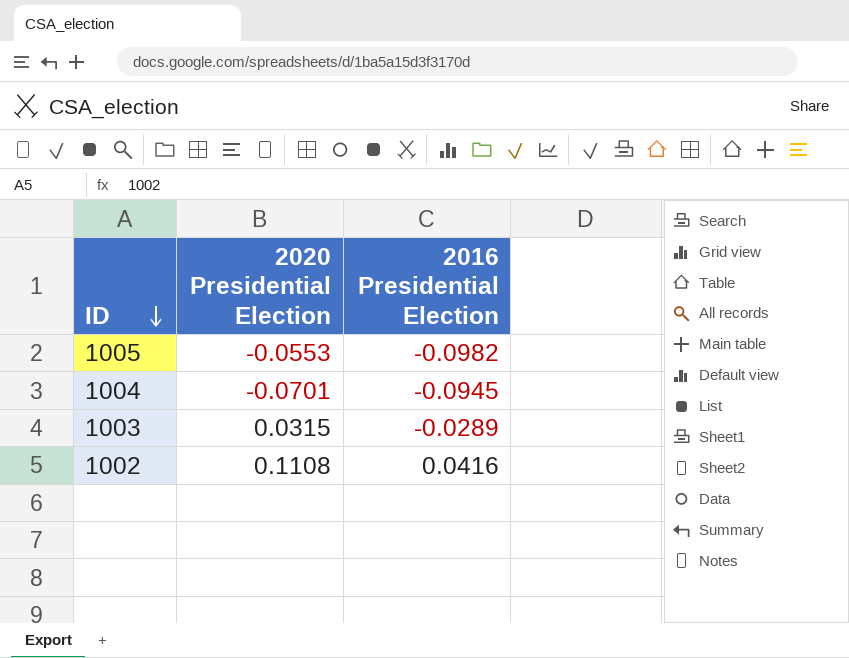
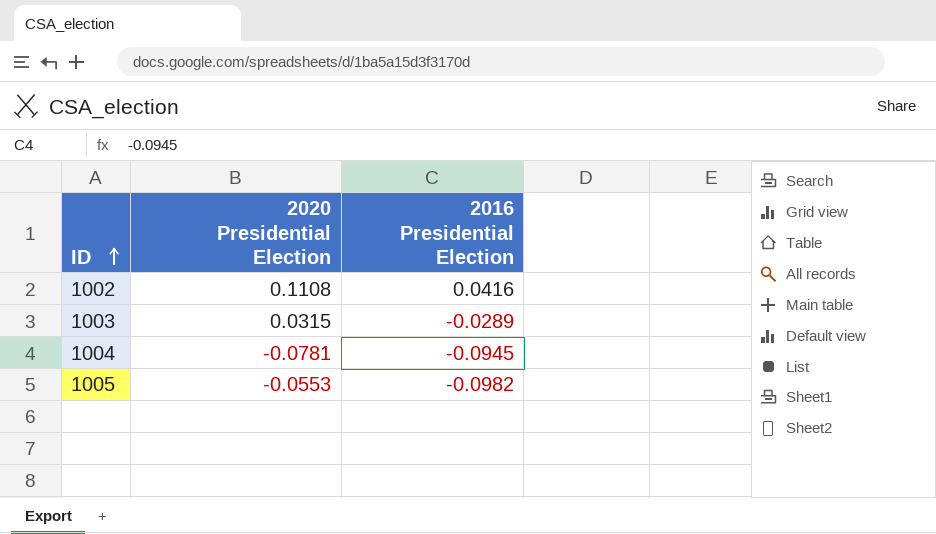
row order: ID descending -> ID ascending
1004 | 2020 Presidential Election: -0.0701 -> -0.0781

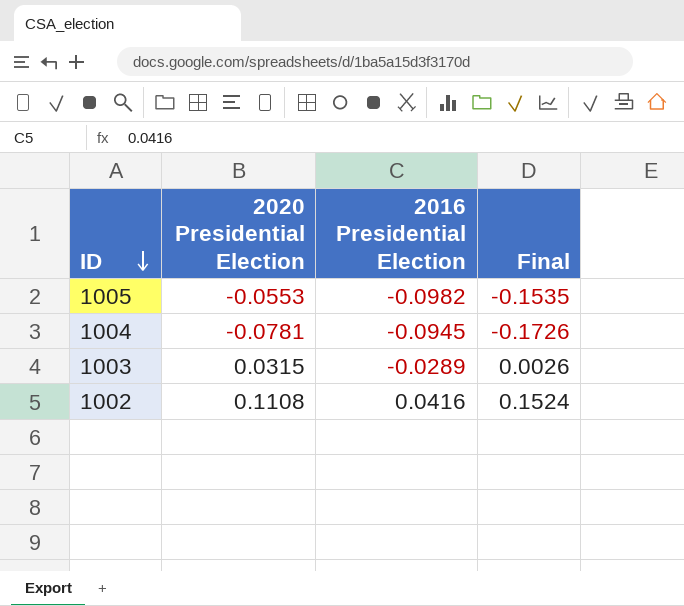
row order: ID ascending -> ID descending
column Final | formula: none -> [2020 Presidential Election] + [2016 Presidential Election]

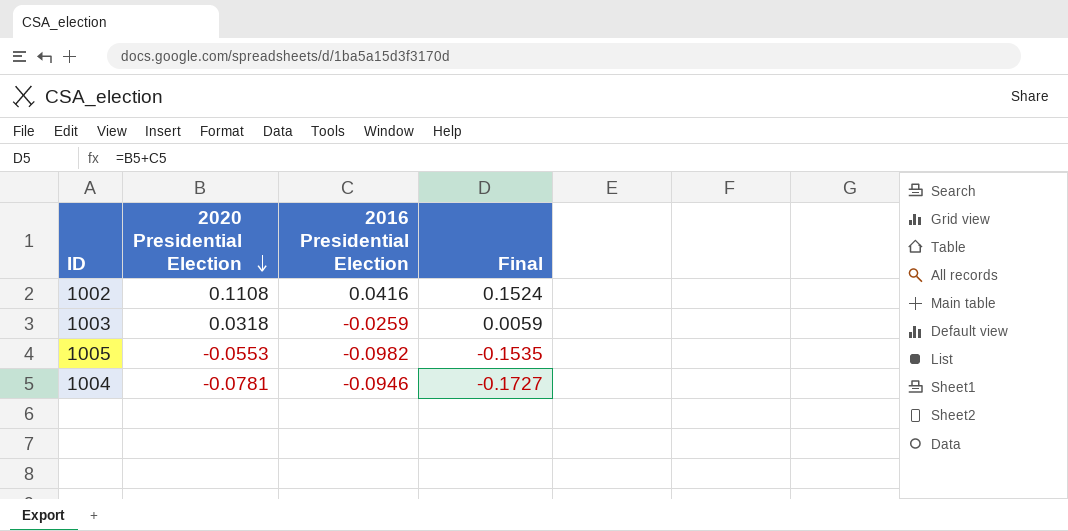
row order: ID descending -> 2020 Presidential Election descending
1003 | 2020 Presidential Election: 0.0315 -> 0.0318
1003 | 2016 Presidential Election: -0.0289 -> -0.0259
1003 | Final: 0.0026 -> 0.0059
1004 | 2016 Presidential Election: -0.0945 -> -0.0946
1004 | Final: -0.1726 -> -0.1727

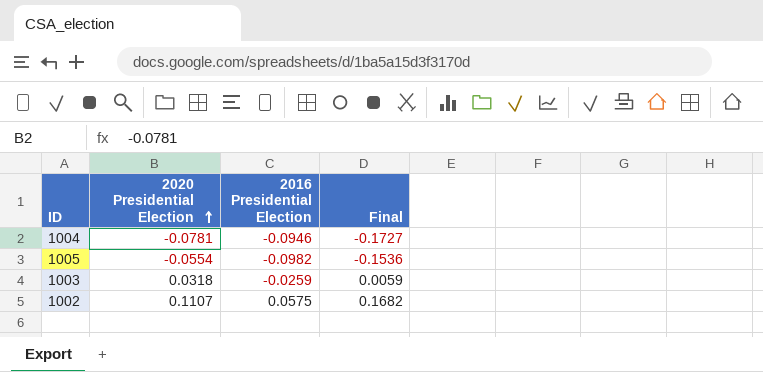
row order: 2020 Presidential Election descending -> 2020 Presidential Election ascending
1005 | 2020 Presidential Election: -0.0553 -> -0.0554
1005 | Final: -0.1535 -> -0.1536
1002 | 2020 Presidential Election: 0.1108 -> 0.1107
1002 | 2016 Presidential Election: 0.0416 -> 0.0575
1002 | Final: 0.1524 -> 0.1682

